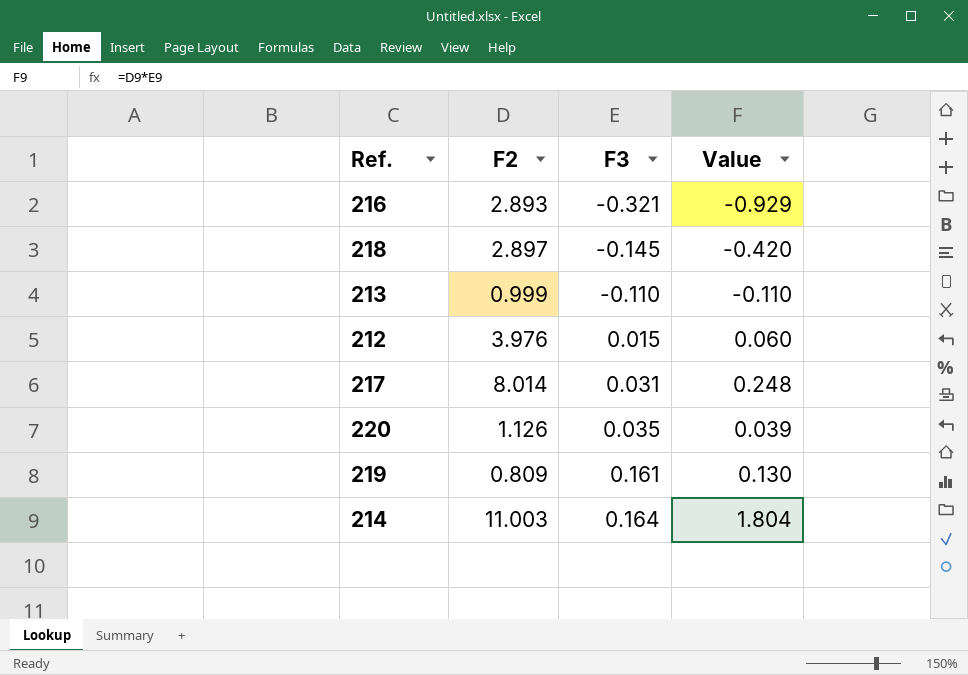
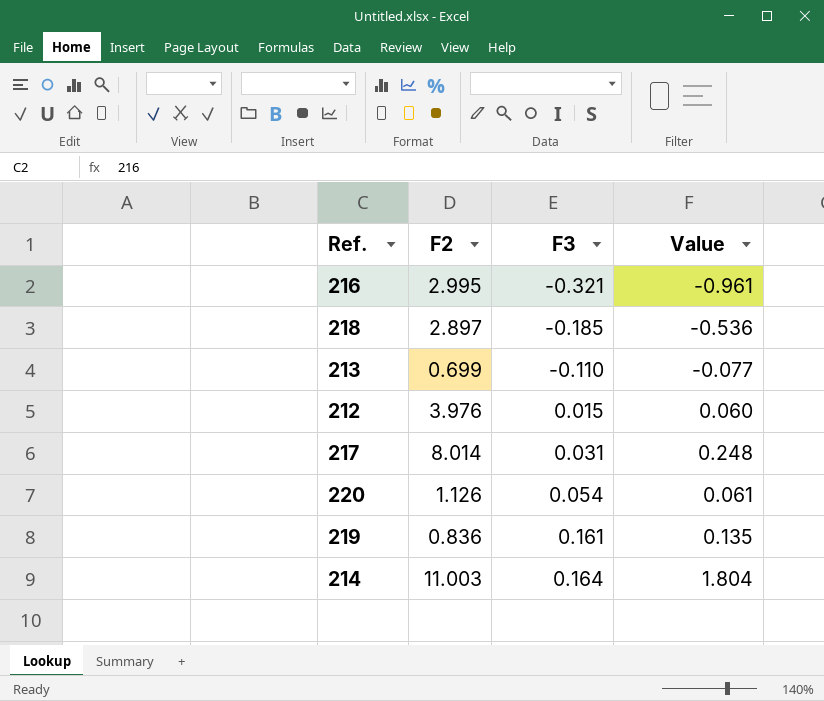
216 | F2: 2.893 -> 2.995
216 | Value: -0.929 -> -0.961
218 | F3: -0.145 -> -0.185
218 | Value: -0.420 -> -0.536
213 | F2: 0.999 -> 0.699
213 | Value: -0.110 -> -0.077
220 | F3: 0.035 -> 0.054
220 | Value: 0.039 -> 0.061
219 | F2: 0.809 -> 0.836
219 | Value: 0.130 -> 0.135

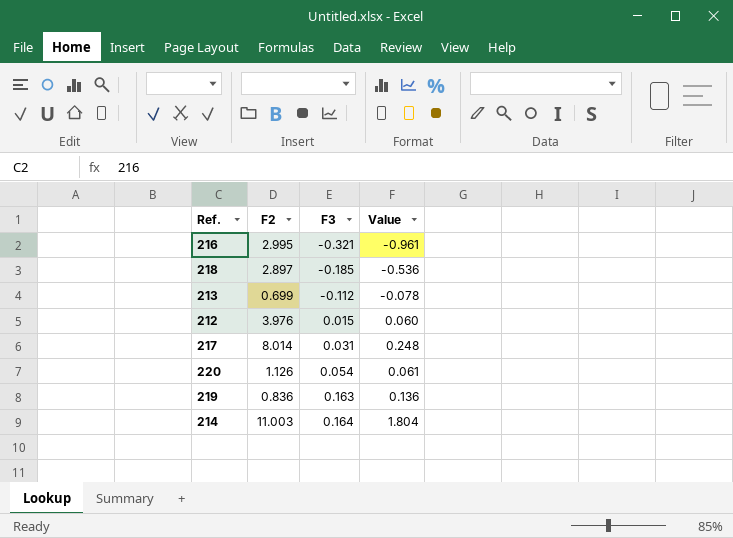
213 | F3: -0.110 -> -0.112
213 | Value: -0.077 -> -0.078
219 | F3: 0.161 -> 0.163
219 | Value: 0.135 -> 0.136

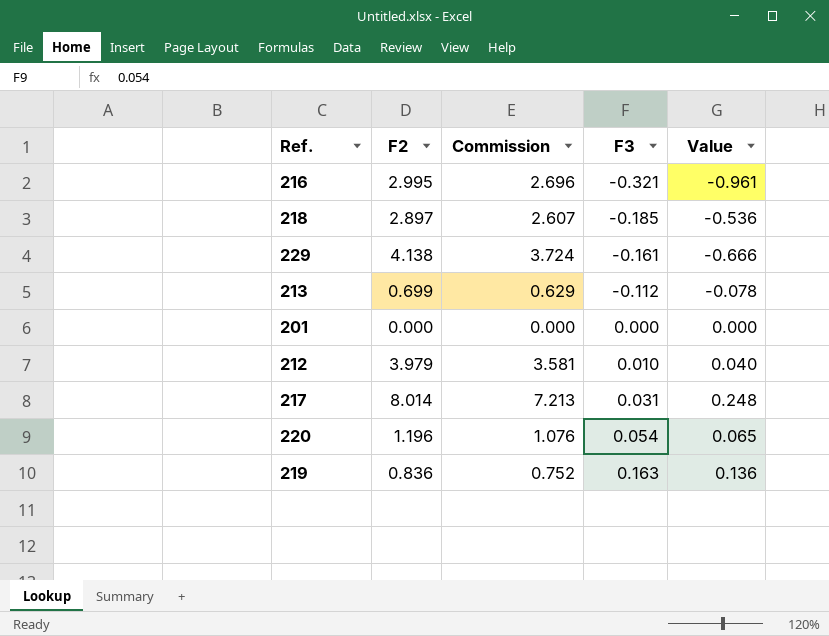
column Commission | formula: none -> [F2] * 0.9
row 214: 11.003 | 0.164 | 1.804 -> none
row 229: none -> 4.138 | 3.724 | -0.161 | -0.666
row 201: none -> 0.000 | 0.000 | 0.000 | 0.000
212 | F2: 3.976 -> 3.979
212 | F3: 0.015 -> 0.010
212 | Value: 0.060 -> 0.040
220 | F2: 1.126 -> 1.196
220 | Value: 0.061 -> 0.065

